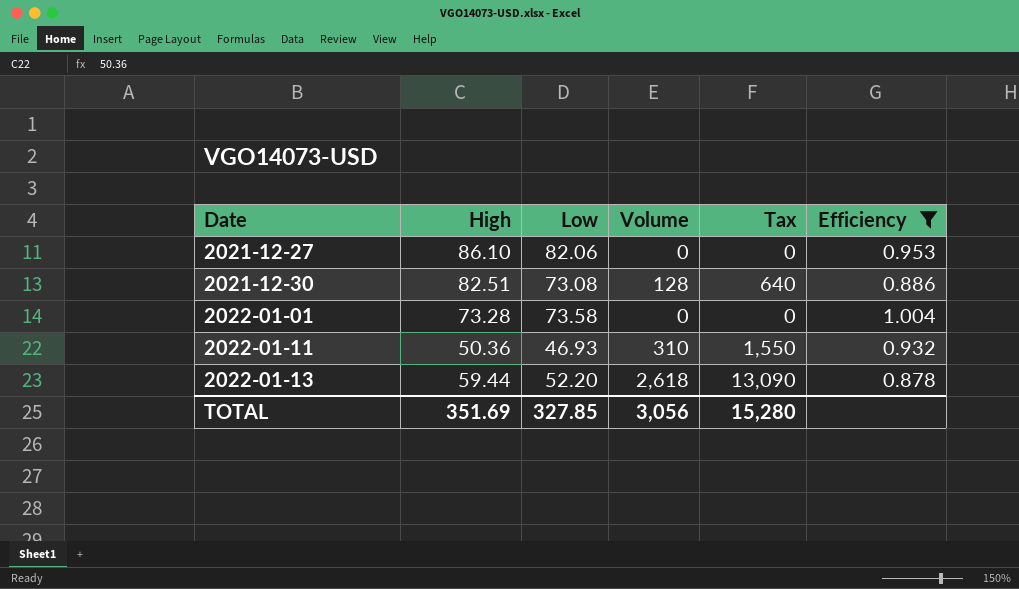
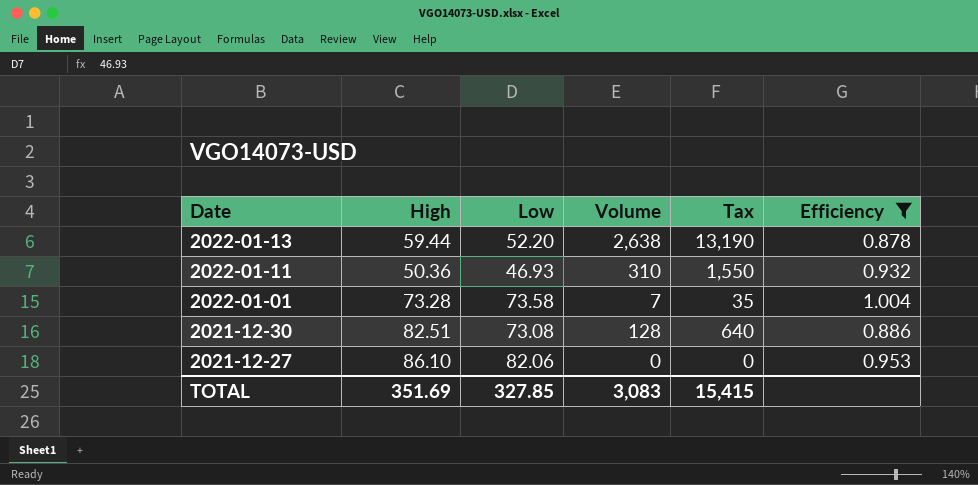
row order: Date ascending -> Date descending
2022-01-13 | Volume: 2,618 -> 2,638
2022-01-13 | Tax: 13,090 -> 13,190
2022-01-01 | Volume: 0 -> 7
2022-01-01 | Tax: 0 -> 35
TOTAL | Volume: 3,056 -> 3,083
TOTAL | Tax: 15,280 -> 15,415

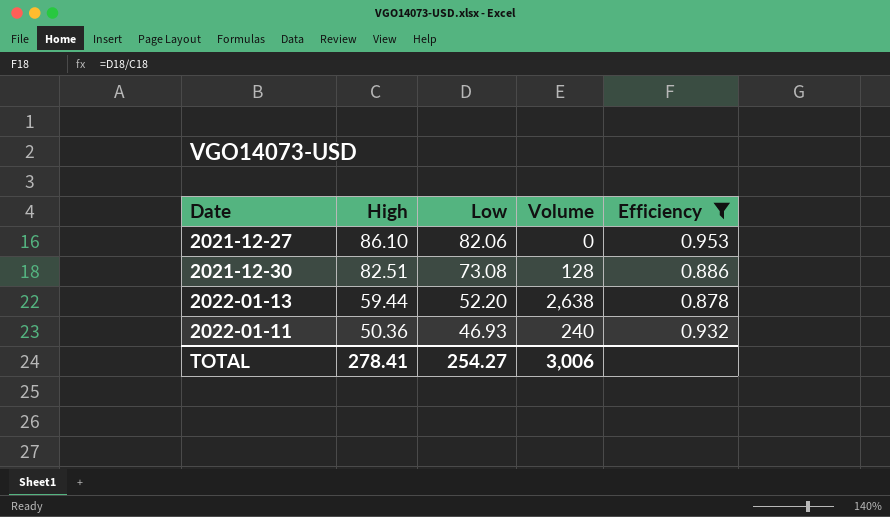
row order: Date descending -> High descending
column Tax | formula: [Volume] * 5 -> none
row 2022-01-01: 73.28 | 73.58 | 7 | 35 | 1.004 -> none
2022-01-11 | Volume: 310 -> 240
TOTAL | High: 351.69 -> 278.41
TOTAL | Low: 327.85 -> 254.27
TOTAL | Volume: 3,083 -> 3,006

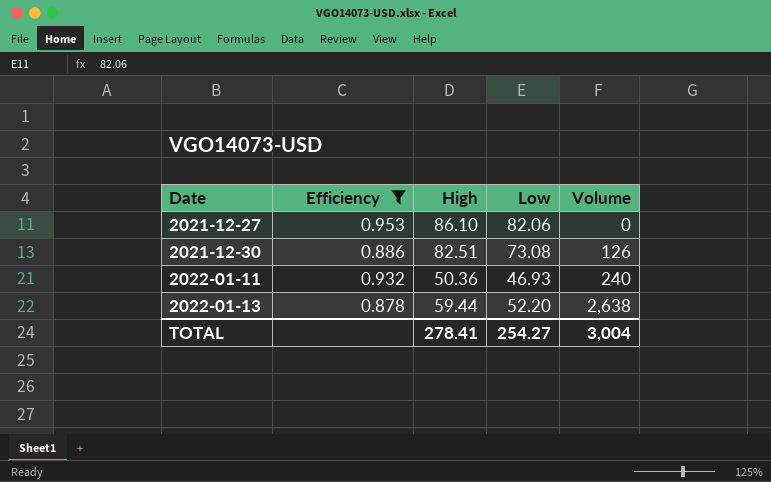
row order: High descending -> Date ascending
column Efficiency | position: 5 -> 2
2021-12-30 | Volume: 128 -> 126
TOTAL | Volume: 3,006 -> 3,004

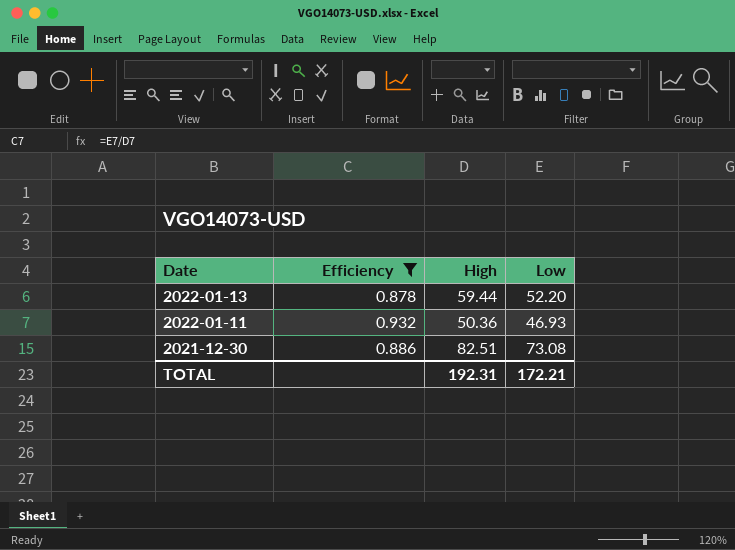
row order: Date ascending -> Date descending
column Volume | position: 5 -> none
row 2021-12-27: 0.953 | 86.10 | 82.06 | 0 -> none
TOTAL | High: 278.41 -> 192.31
TOTAL | Low: 254.27 -> 172.21

